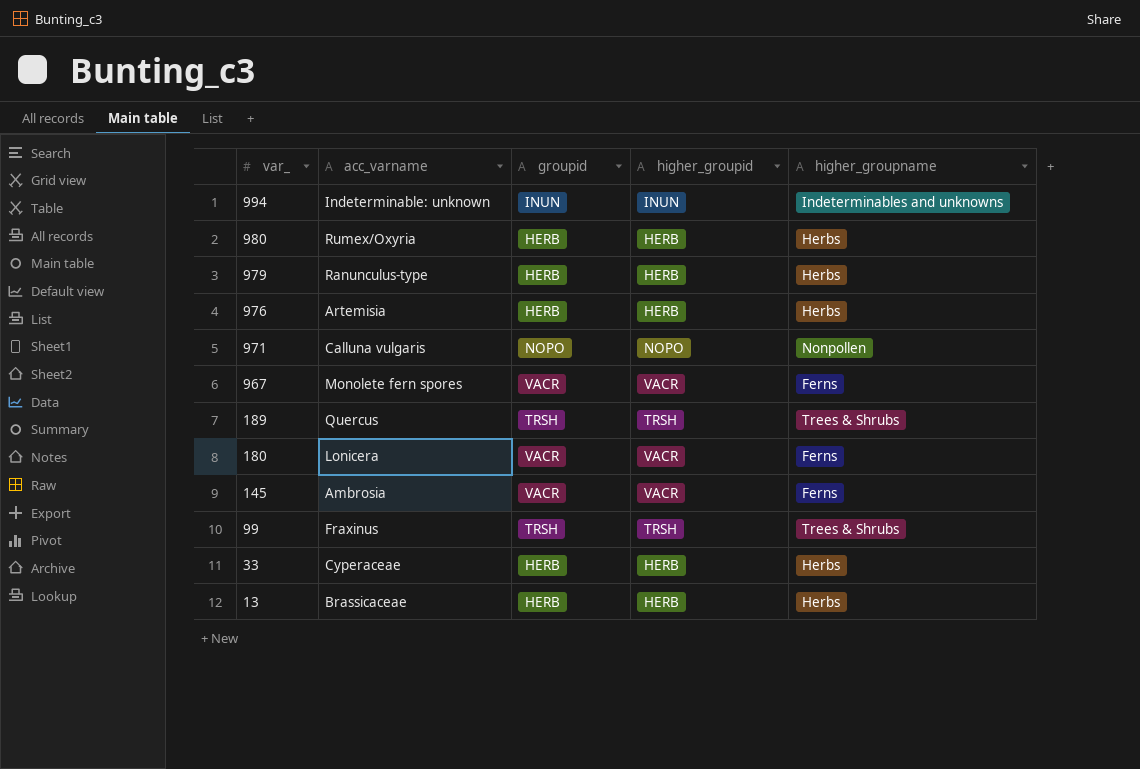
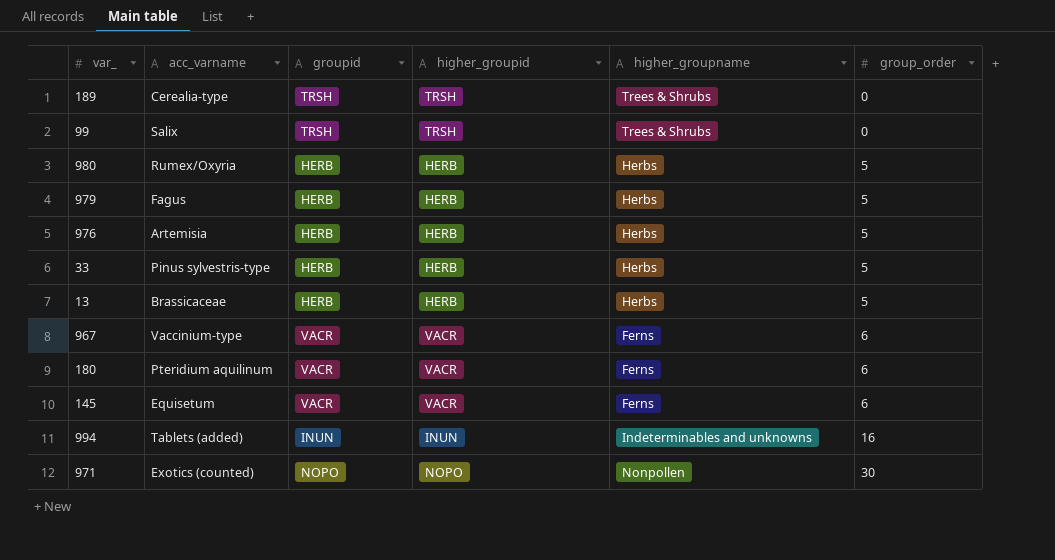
row order: var_ descending -> group_order ascending
column group_order | position: none -> 6
189 | acc_varname: Quercus -> Cerealia-type
99 | acc_varname: Fraxinus -> Salix
979 | acc_varname: Ranunculus-type -> Fagus
33 | acc_varname: Cyperaceae -> Pinus sylvestris-type
967 | acc_varname: Monolete fern spores -> Vaccinium-type
180 | acc_varname: Lonicera -> Pteridium aquilinum
145 | acc_varname: Ambrosia -> Equisetum
994 | acc_varname: Indeterminable: unknown -> Tablets (added)
971 | acc_varname: Calluna vulgaris -> Exotics (counted)

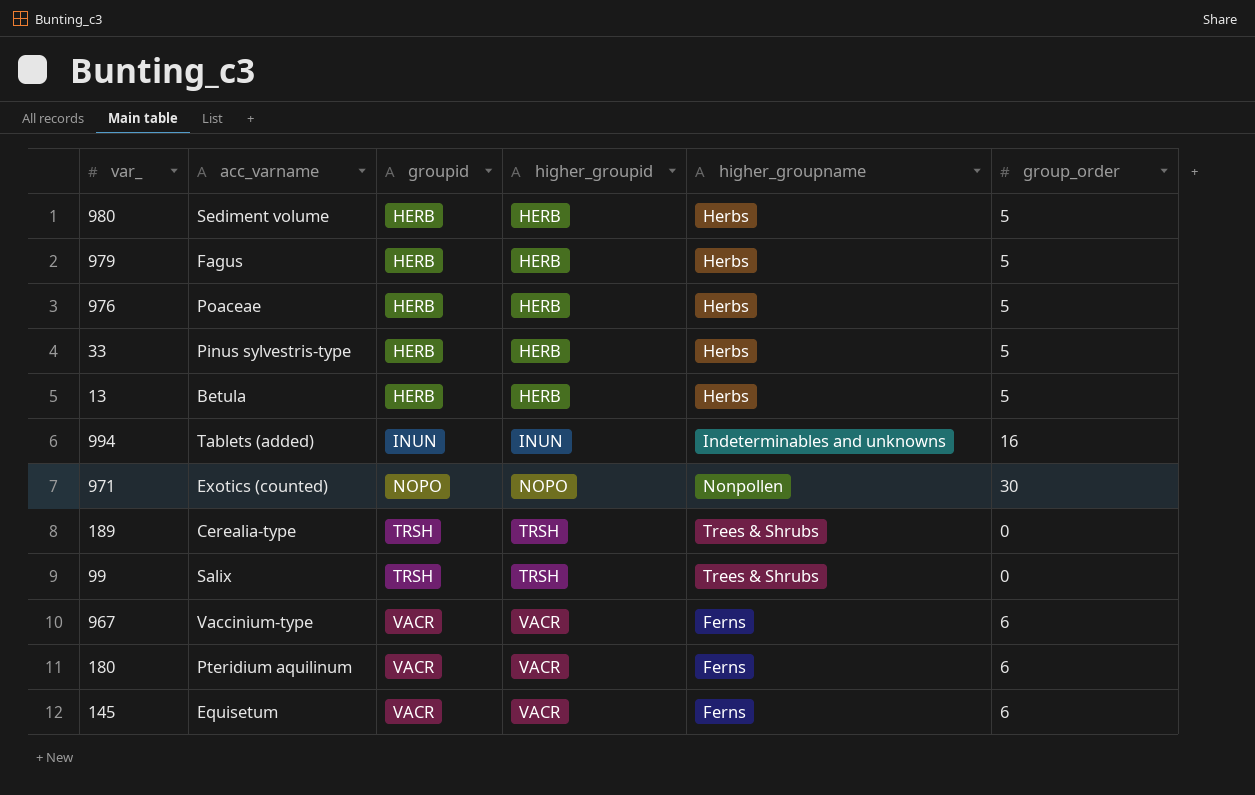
row order: group_order ascending -> groupid ascending
980 | acc_varname: Rumex/Oxyria -> Sediment volume
976 | acc_varname: Artemisia -> Poaceae
13 | acc_varname: Brassicaceae -> Betula

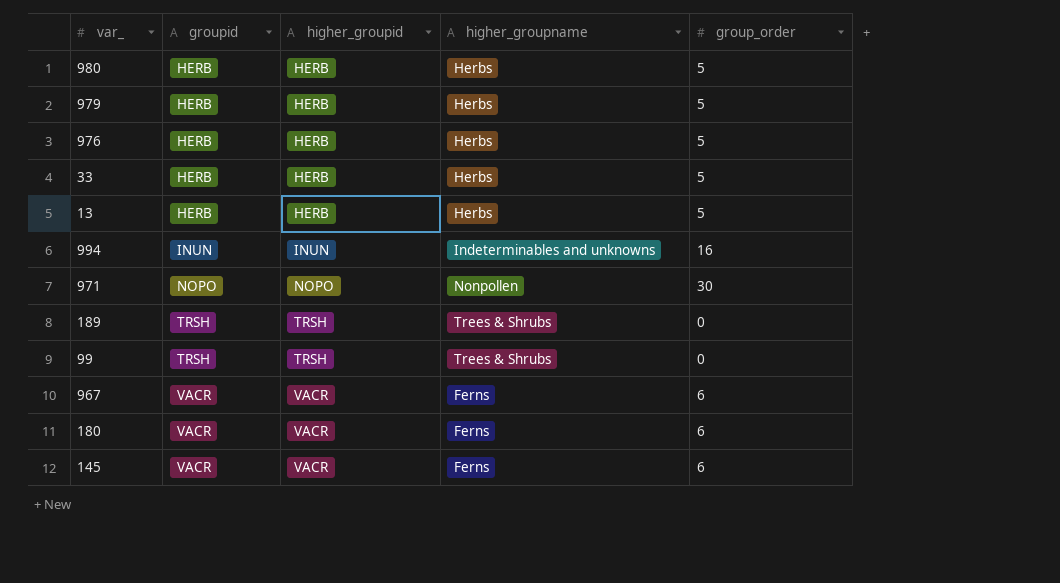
column acc_varname | position: 2 -> none

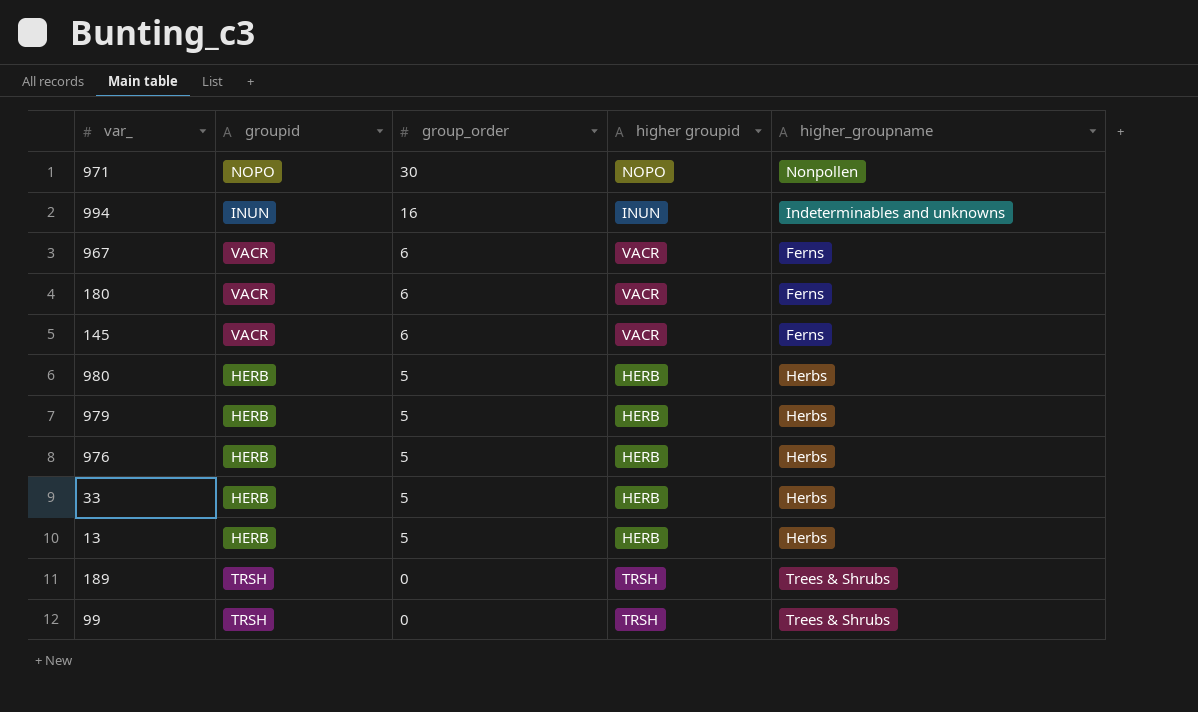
row order: groupid ascending -> group_order descending
column group_order | position: 5 -> 3
column name: higher_groupid -> higher groupid

